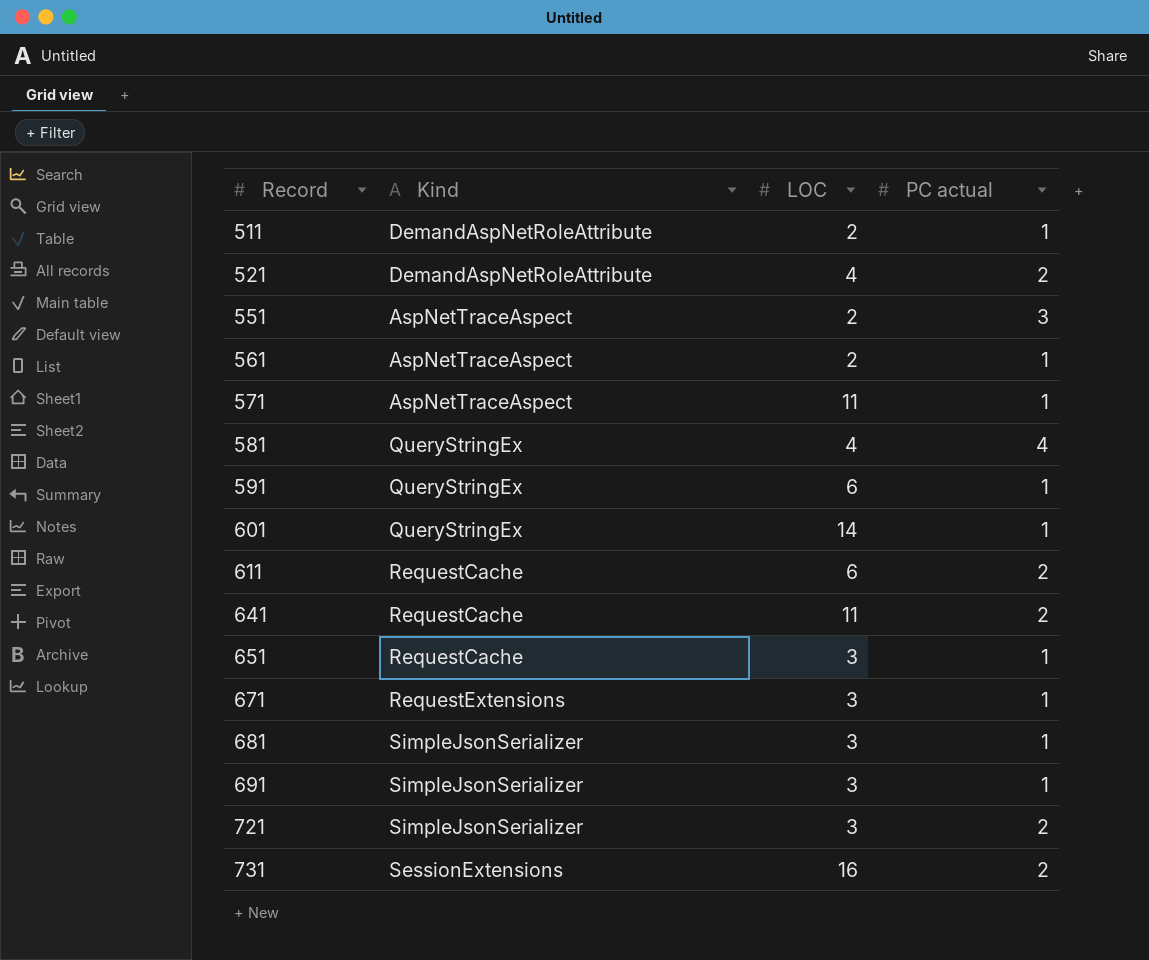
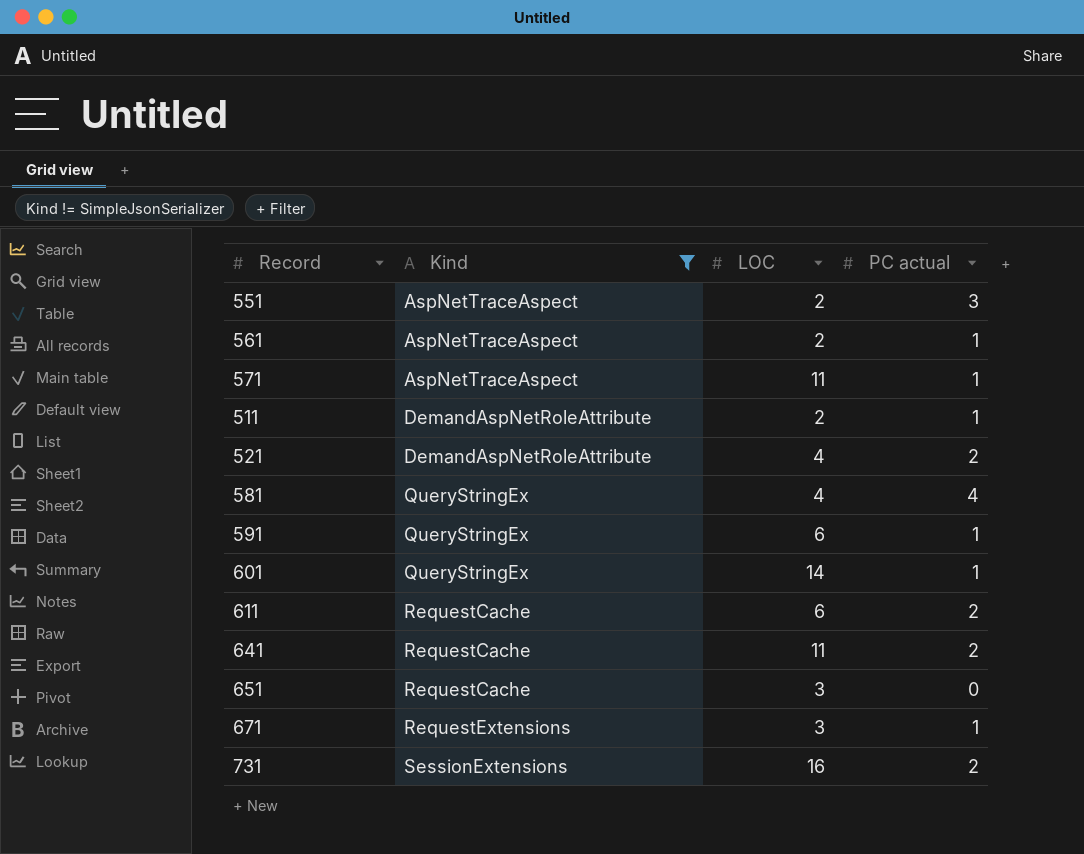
filter: none -> Kind != SimpleJsonSerializer
row order: Record ascending -> Kind ascending
651 | PC actual: 1 -> 0

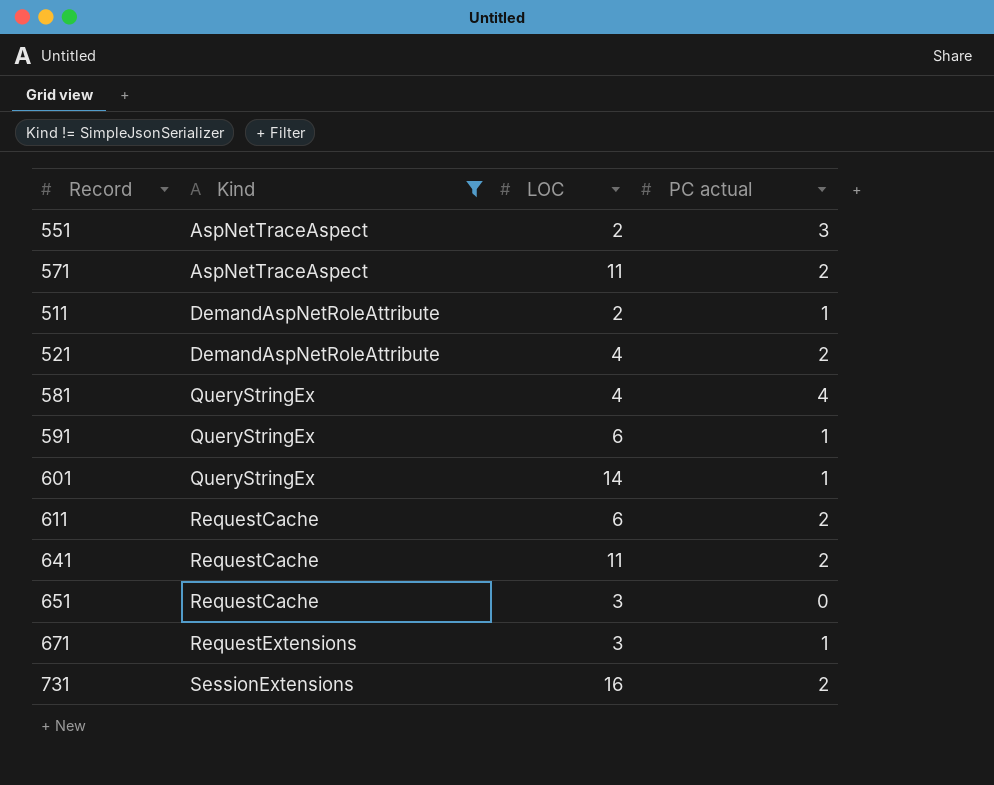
row 561: AspNetTraceAspect | 2 | 1 -> none
571 | PC actual: 1 -> 2

